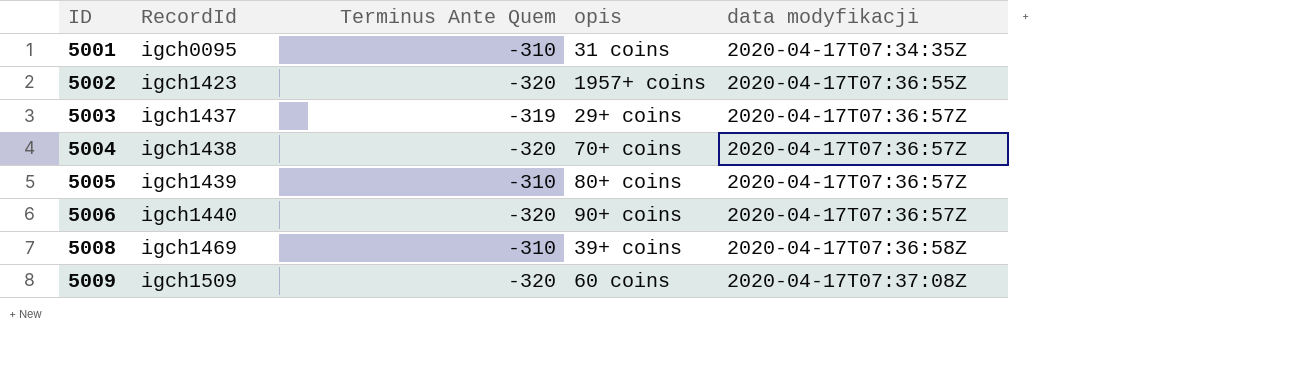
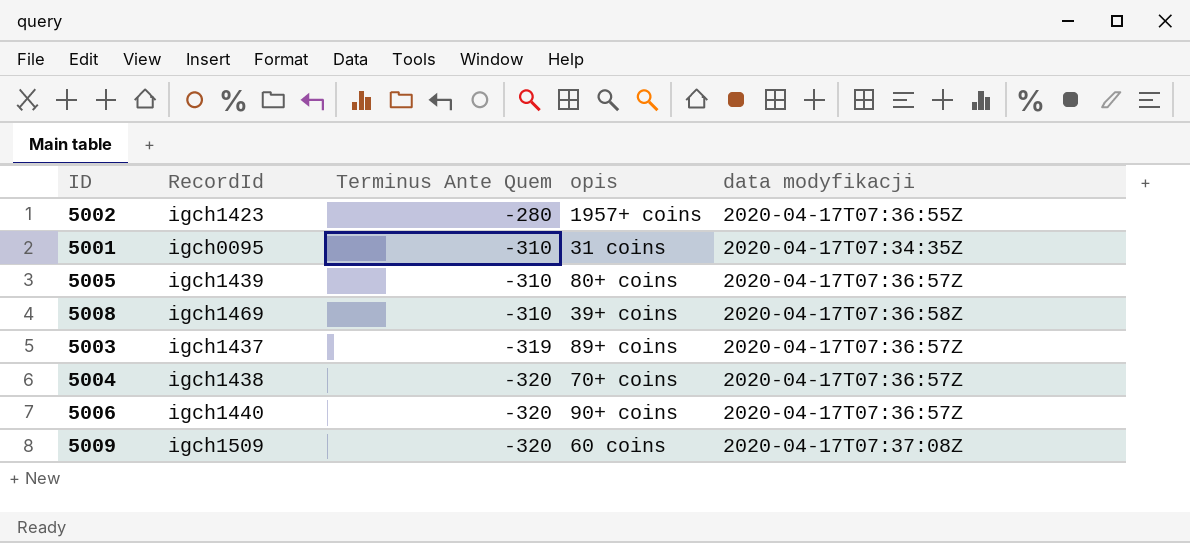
row order: ID ascending -> Terminus Ante Quem descending
5002 | Terminus Ante Quem: -320 -> -280
5003 | opis: 29+ coins -> 89+ coins

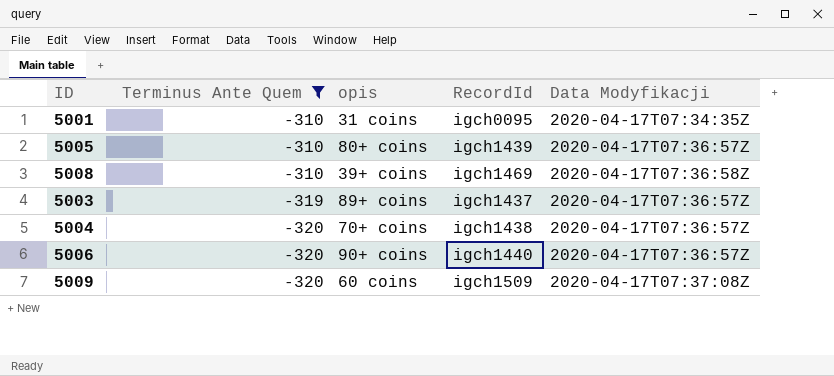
filter: none -> Terminus Ante Quem != -280
column RecordId | position: 2 -> 4
column name: data modyfikacji -> Data Modyfikacji

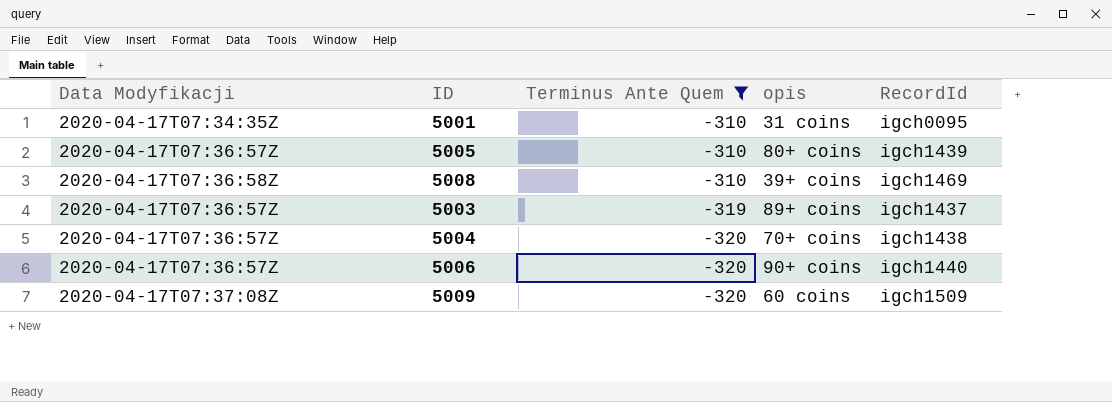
column Data Modyfikacji | position: 5 -> 1

